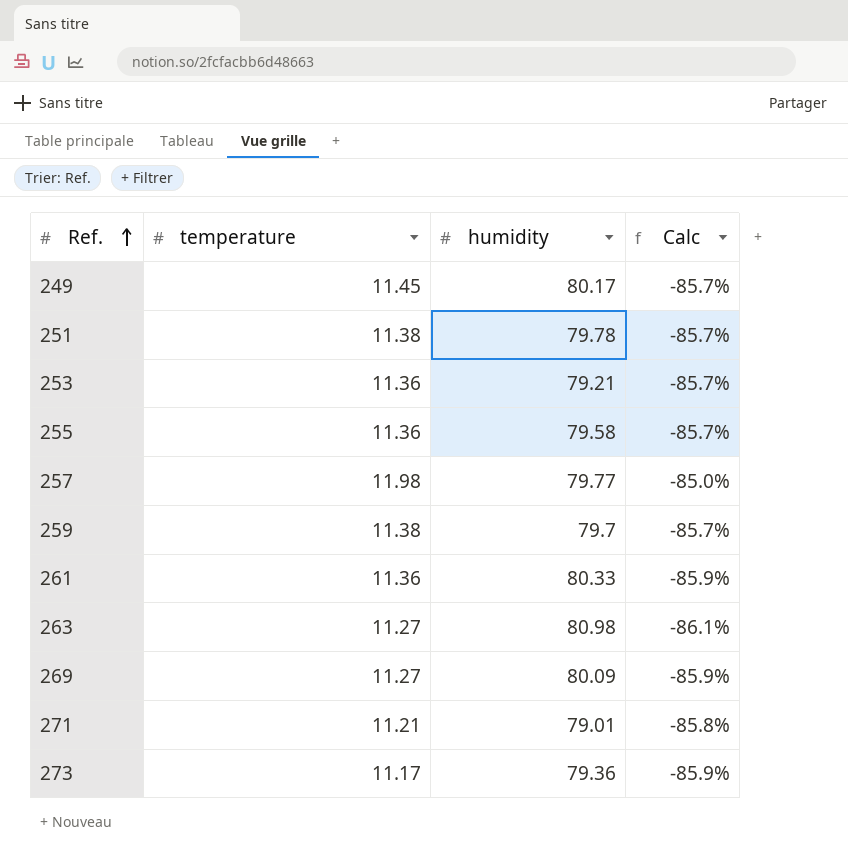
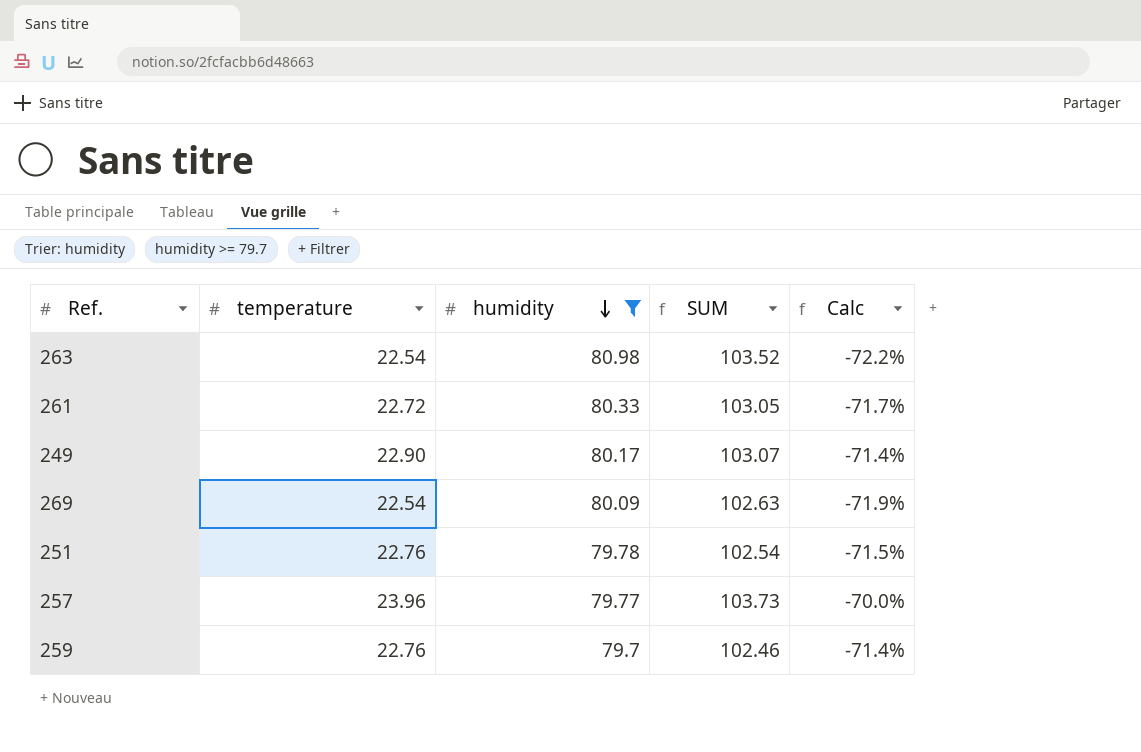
filter: none -> humidity >= 79.7
row order: Ref. ascending -> humidity descending
column SUM | formula: none -> [temperature] + [humidity]
263 | temperature: 11.27 -> 22.54
263 | Calc: -86.1% -> -72.2%
261 | temperature: 11.36 -> 22.72
261 | Calc: -85.9% -> -71.7%
249 | temperature: 11.45 -> 22.90
249 | Calc: -85.7% -> -71.4%
269 | temperature: 11.27 -> 22.54
269 | Calc: -85.9% -> -71.9%
251 | temperature: 11.38 -> 22.76
251 | Calc: -85.7% -> -71.5%
257 | temperature: 11.98 -> 23.96
257 | Calc: -85.0% -> -70.0%
259 | temperature: 11.38 -> 22.76
259 | Calc: -85.7% -> -71.4%

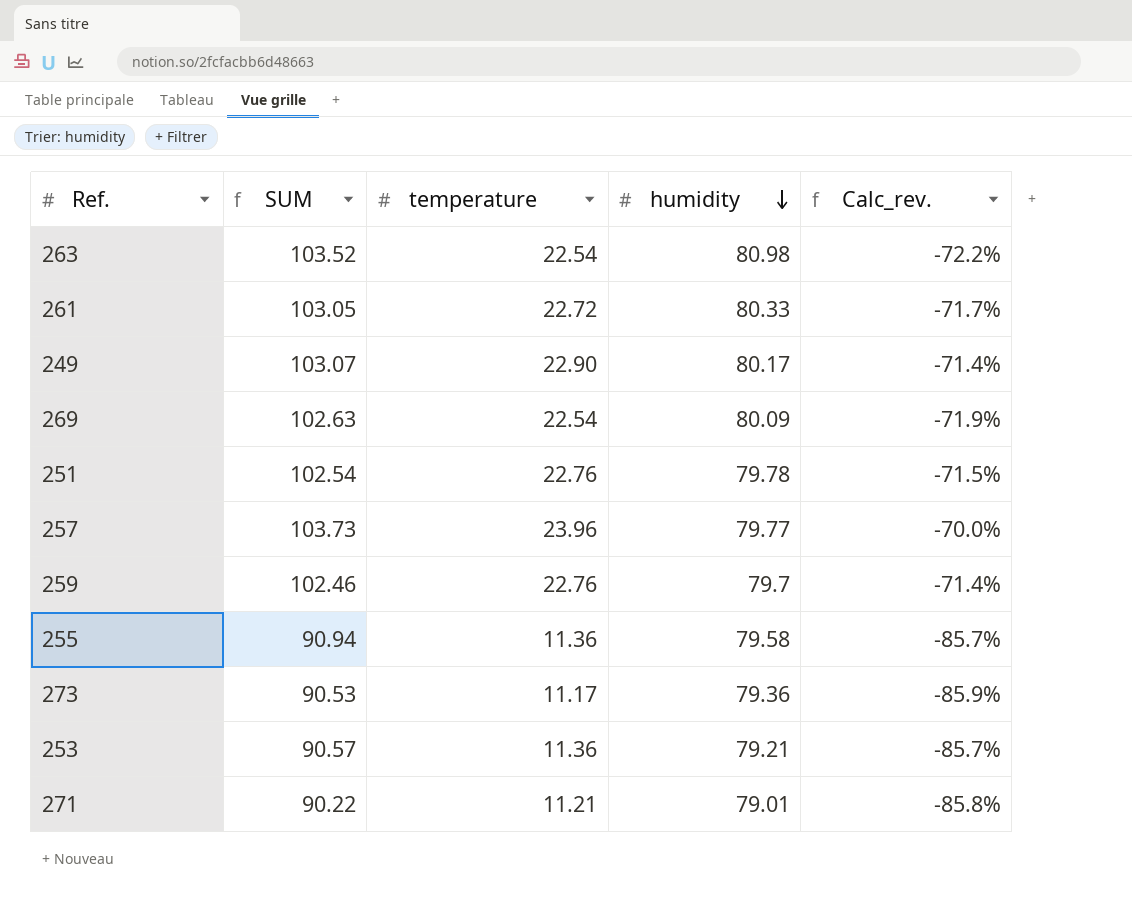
filter: humidity >= 79.7 -> none
column SUM | position: 4 -> 2
column name: Calc -> Calc_rev.

